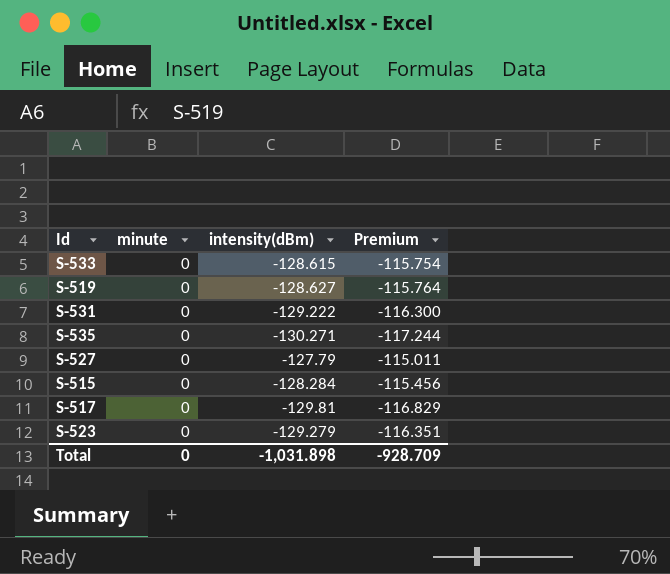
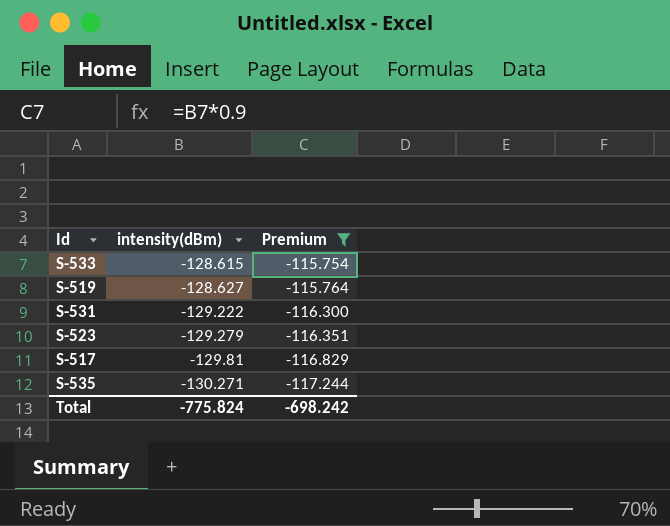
filter: none -> Premium <= -115.754
row order: none -> intensity(dBm) descending
column minute | position: 2 -> none
Total | intensity(dBm): -1,031.898 -> -775.824
Total | Premium: -928.709 -> -698.242

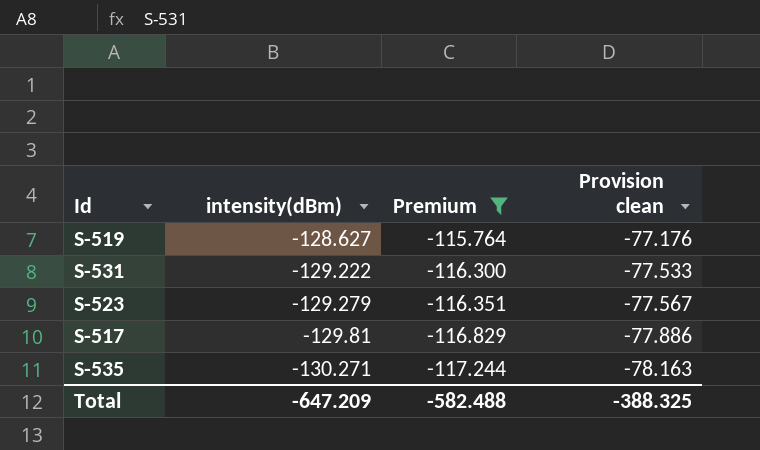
column Provision clean | formula: none -> [intensity(dBm)] * 0.6
row S-533: -128.615 | -115.754 -> none
Total | intensity(dBm): -775.824 -> -647.209
Total | Premium: -698.242 -> -582.488

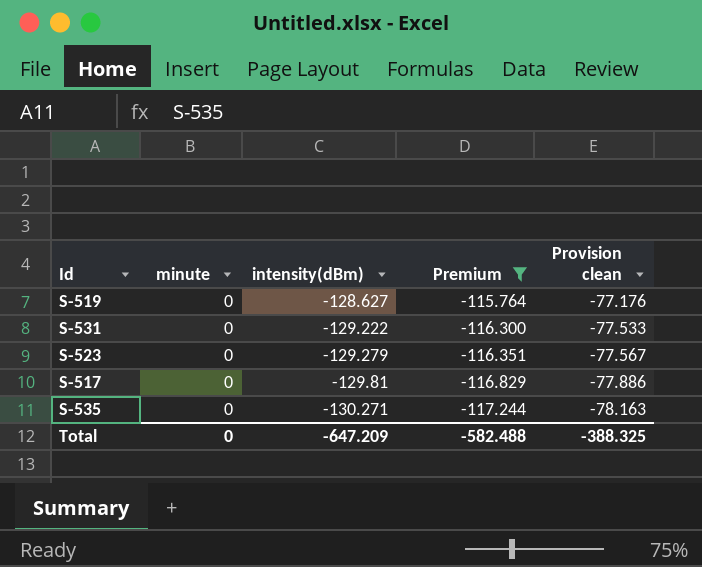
column minute | position: none -> 2

